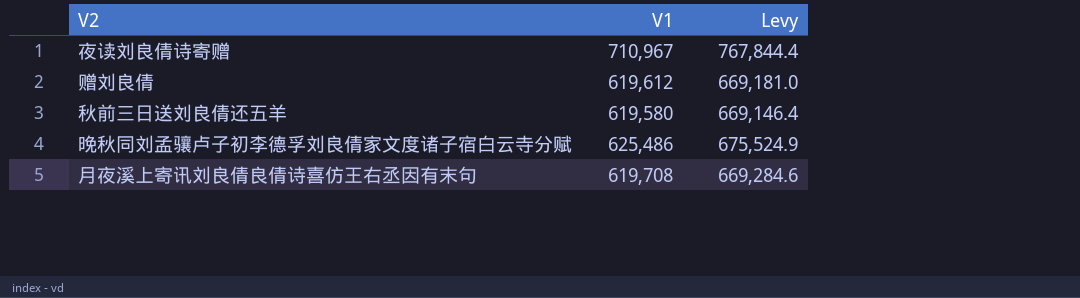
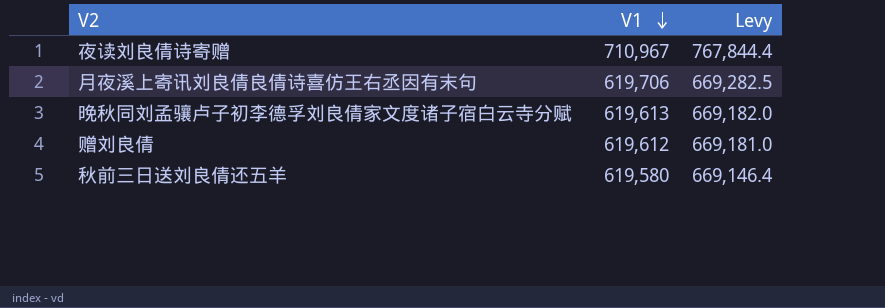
row order: none -> V1 descending
月夜溪上寄讯刘良倩良倩诗喜仿王右丞因有末句 | V1: 619,708 -> 619,706
月夜溪上寄讯刘良倩良倩诗喜仿王右丞因有末句 | Levy: 669,284.6 -> 669,282.5
晚秋同刘孟骧卢子初李德孚刘良倩家文度诸子宿白云寺分赋 | V1: 625,486 -> 619,613
晚秋同刘孟骧卢子初李德孚刘良倩家文度诸子宿白云寺分赋 | Levy: 675,524.9 -> 669,182.0

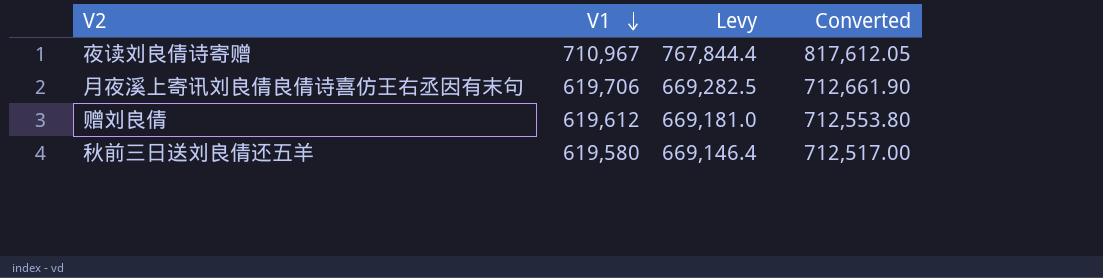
column Converted | formula: none -> [V1] * 1.15
row 晚秋同刘孟骧卢子初李德孚刘良倩家文度诸子宿白云寺分赋: 619,613 | 669,182.0 -> none

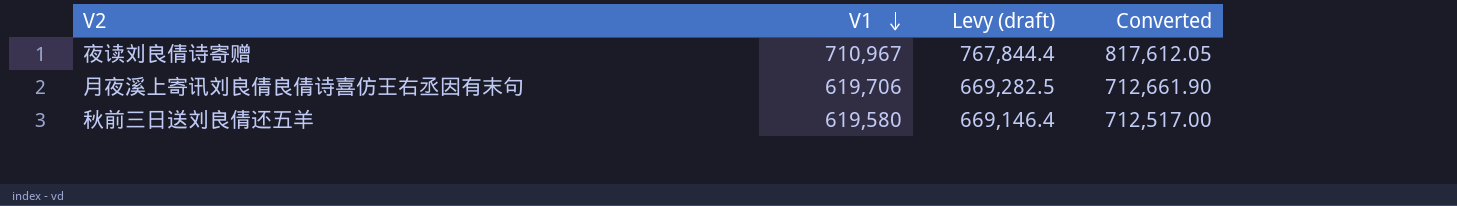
column name: Levy -> Levy (draft)
row 赠刘良倩: 619,612 | 669,181.0 | 712,553.80 -> none

